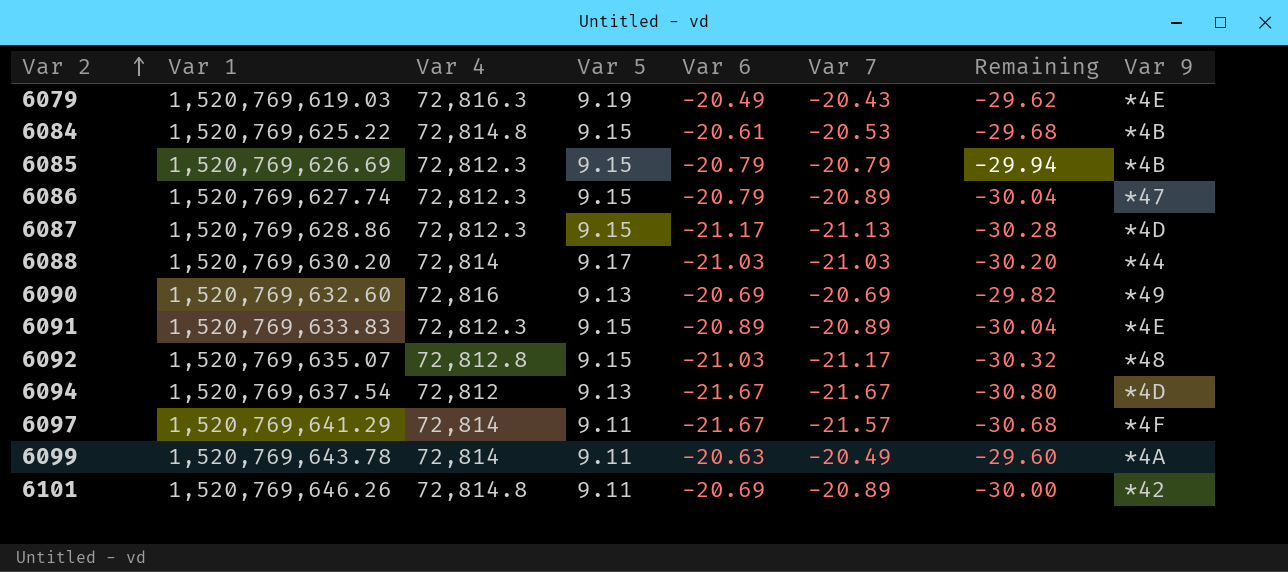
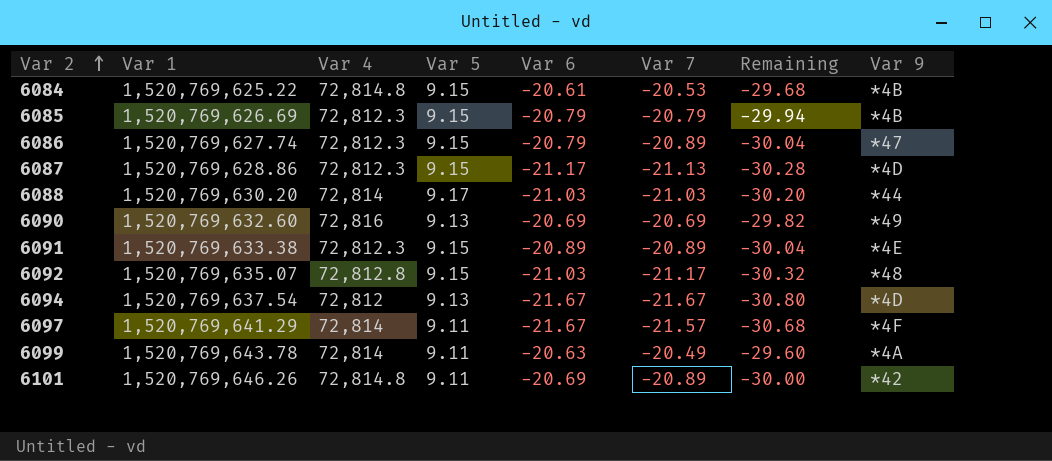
row 6079: 1,520,769,619.03 | 72,816.3 | 9.19 | -20.49 | -20.43 | -29.62 | *4E -> none
6091 | Var 1: 1,520,769,633.83 -> 1,520,769,633.38

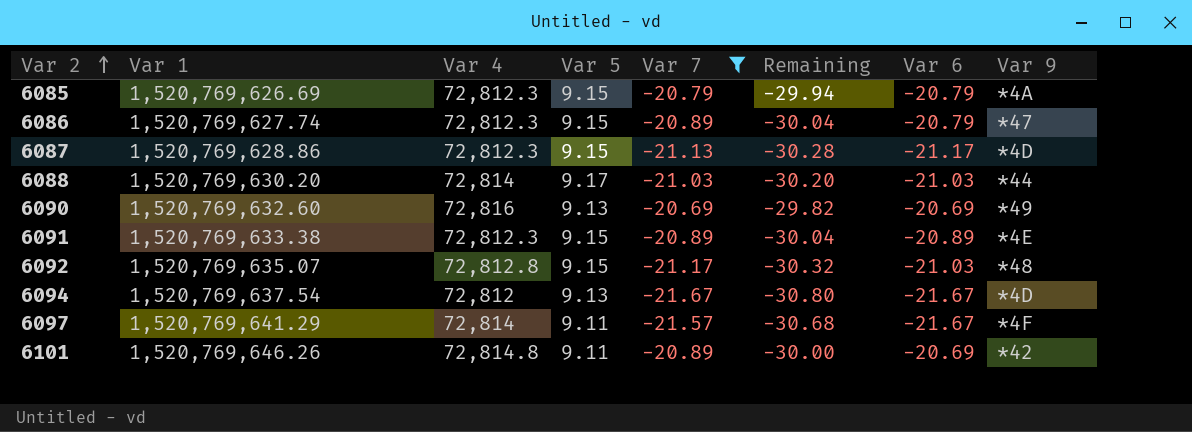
filter: none -> Var 7 <= -20.69
column Var 6 | position: 5 -> 7
6085 | Var 9: *4B -> *4A

